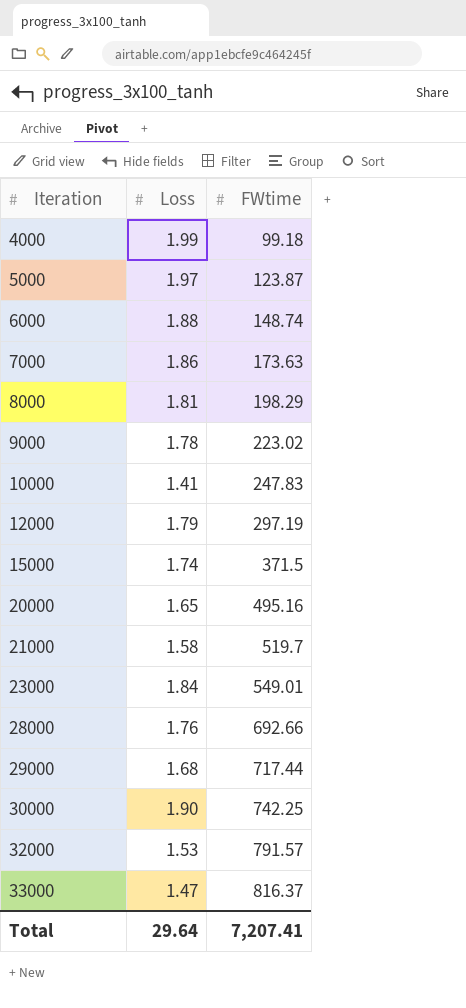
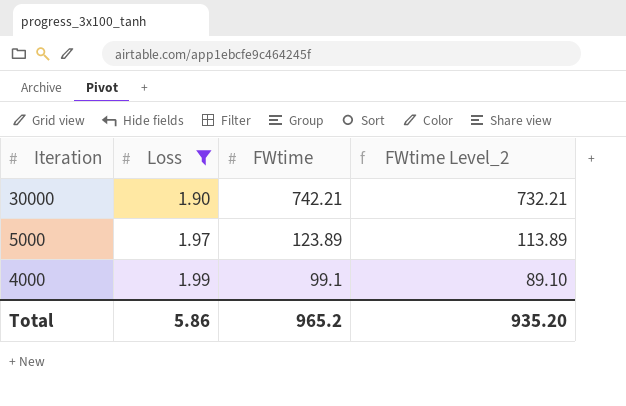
filter: none -> Loss >= 1.90
row order: Iteration ascending -> Iteration descending
column FWtime Level_2 | formula: none -> [FWtime] - 10
30000 | FWtime: 742.25 -> 742.21
5000 | FWtime: 123.87 -> 123.89
4000 | FWtime: 99.18 -> 99.1
Total | Loss: 29.64 -> 5.86
Total | FWtime: 7,207.41 -> 965.2

